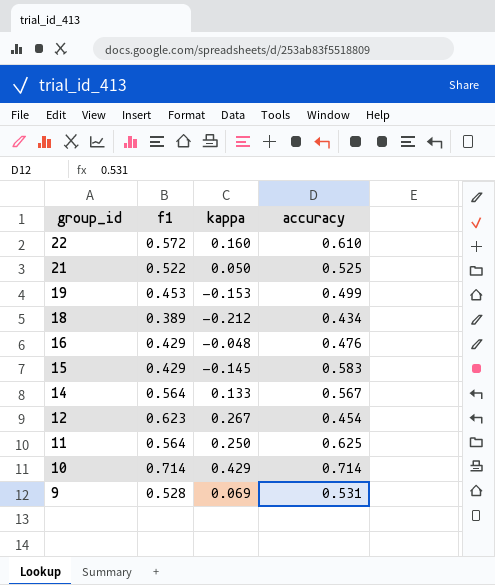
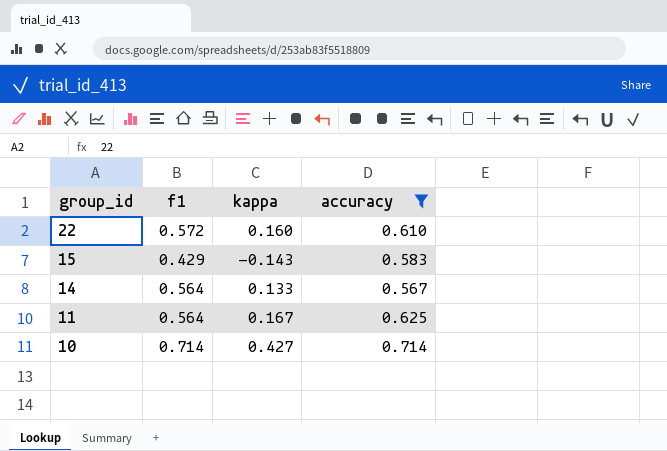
filter: none -> accuracy >= 0.567
15 | kappa: -0.145 -> -0.143
11 | kappa: 0.250 -> 0.167
10 | kappa: 0.429 -> 0.427

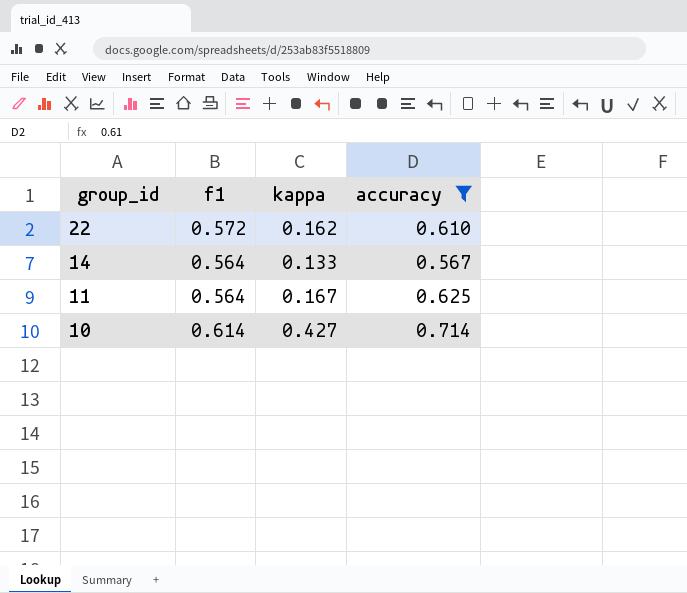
row 15: 0.429 | -0.143 | 0.583 -> none
22 | kappa: 0.160 -> 0.162
10 | f1: 0.714 -> 0.614

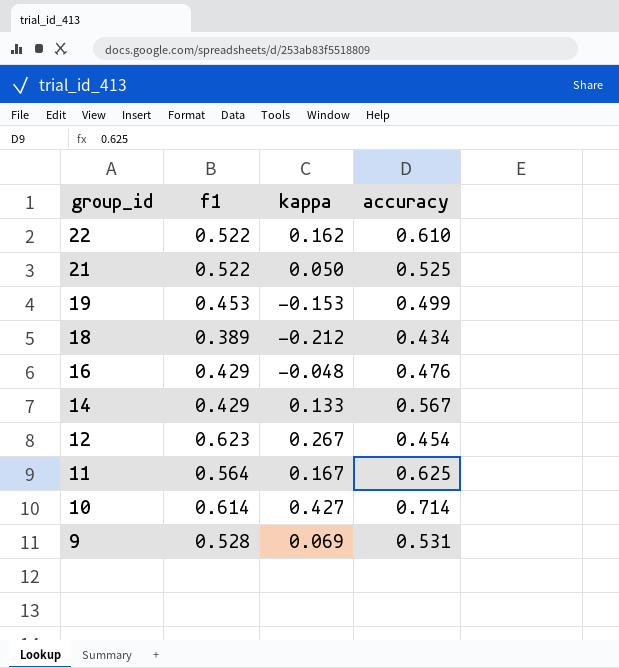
filter: accuracy >= 0.567 -> none
22 | f1: 0.572 -> 0.522
14 | f1: 0.564 -> 0.429

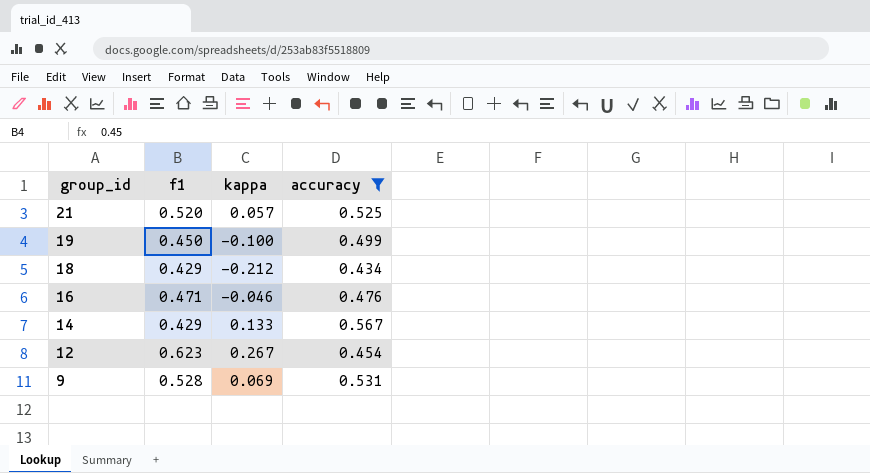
filter: none -> accuracy <= 0.567
21 | f1: 0.522 -> 0.520
21 | kappa: 0.050 -> 0.057
19 | f1: 0.453 -> 0.450
19 | kappa: -0.153 -> -0.100
18 | f1: 0.389 -> 0.429
16 | f1: 0.429 -> 0.471
16 | kappa: -0.048 -> -0.046

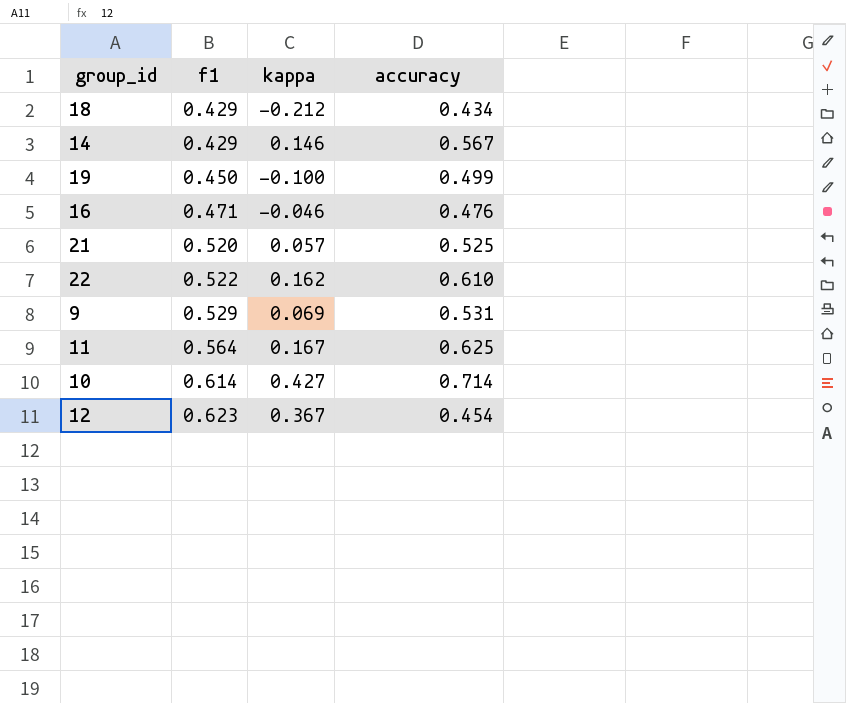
filter: accuracy <= 0.567 -> none
row order: group_id descending -> f1 ascending
14 | kappa: 0.133 -> 0.146
9 | f1: 0.528 -> 0.529
12 | kappa: 0.267 -> 0.367

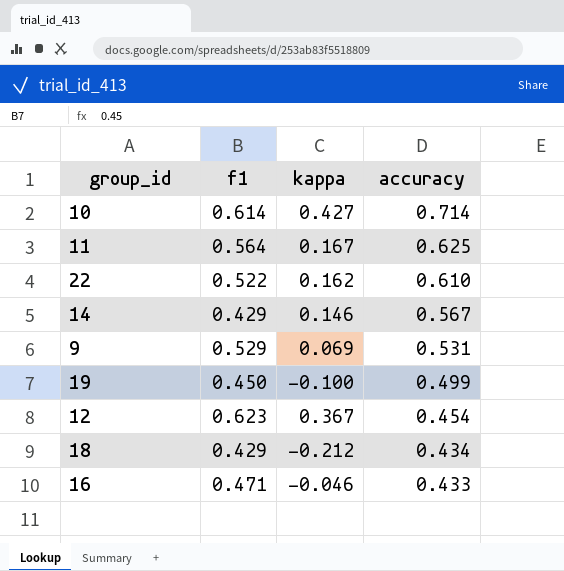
row order: f1 ascending -> accuracy descending
row 21: 0.520 | 0.057 | 0.525 -> none
16 | accuracy: 0.476 -> 0.433

